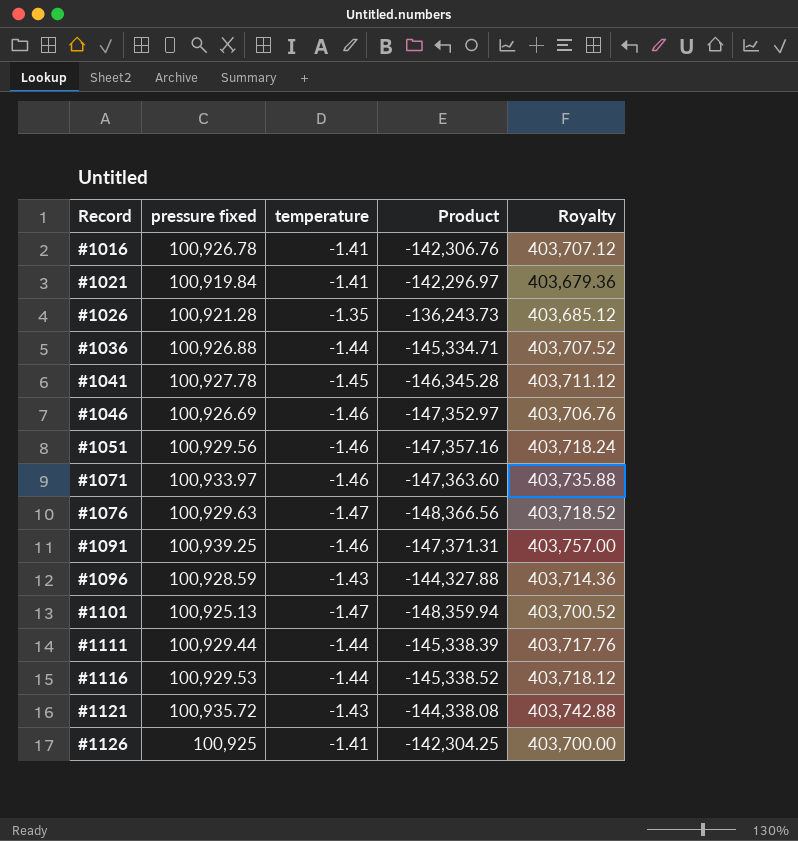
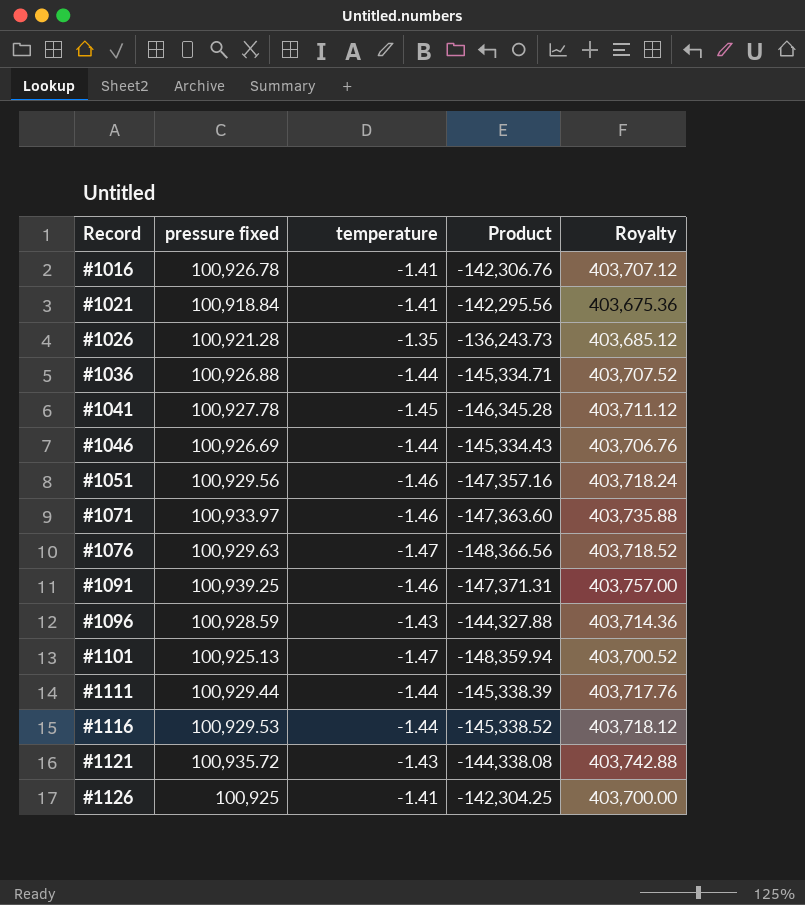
#1021 | pressure fixed: 100,919.84 -> 100,918.84
#1021 | Product: -142,296.97 -> -142,295.56
#1021 | Royalty: 403,679.36 -> 403,675.36
#1046 | temperature: -1.46 -> -1.44
#1046 | Product: -147,352.97 -> -145,334.43

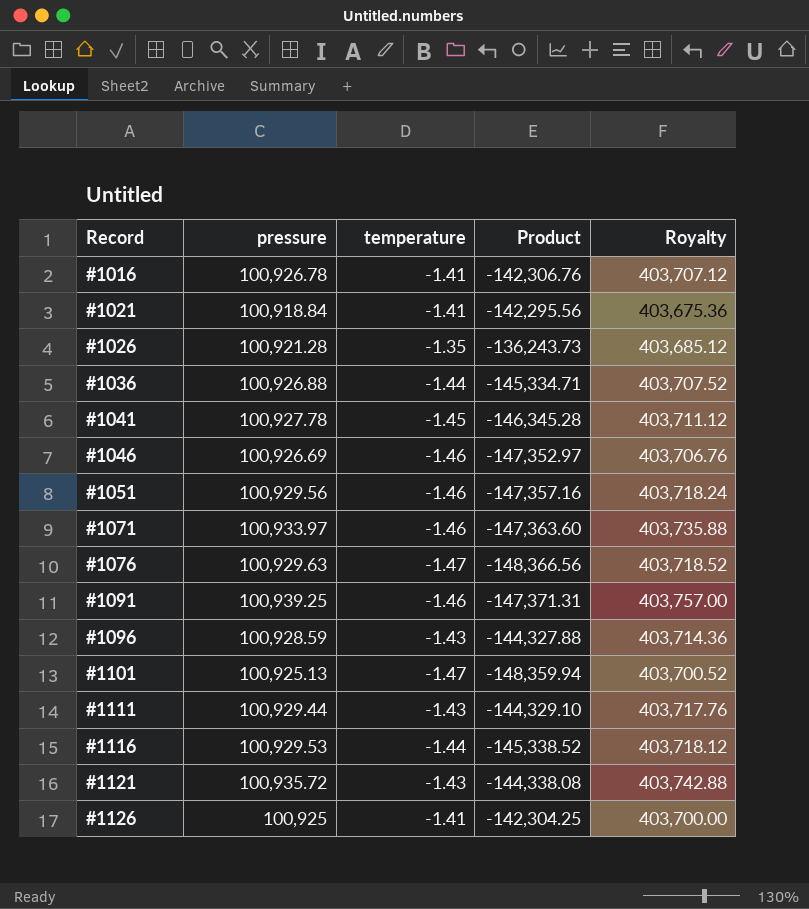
column name: pressure fixed -> pressure
#1046 | temperature: -1.44 -> -1.46
#1046 | Product: -145,334.43 -> -147,352.97
#1111 | temperature: -1.44 -> -1.43
#1111 | Product: -145,338.39 -> -144,329.10

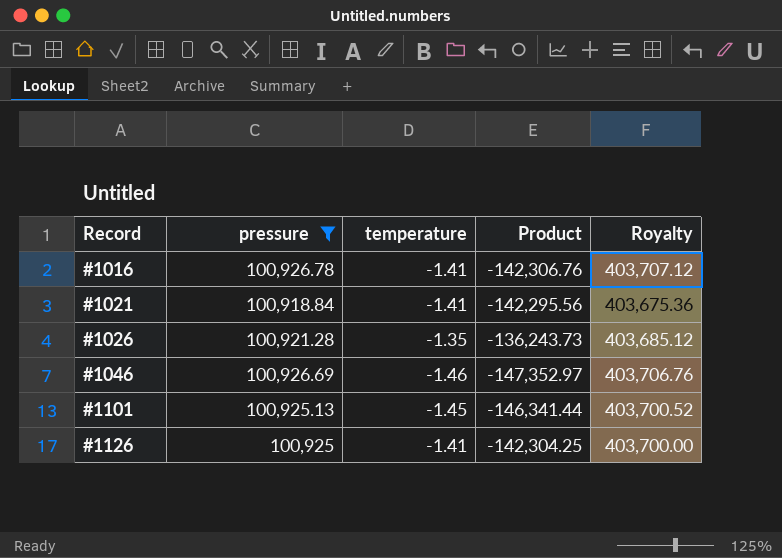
filter: none -> pressure <= 100,926.78
#1101 | temperature: -1.47 -> -1.45
#1101 | Product: -148,359.94 -> -146,341.44

